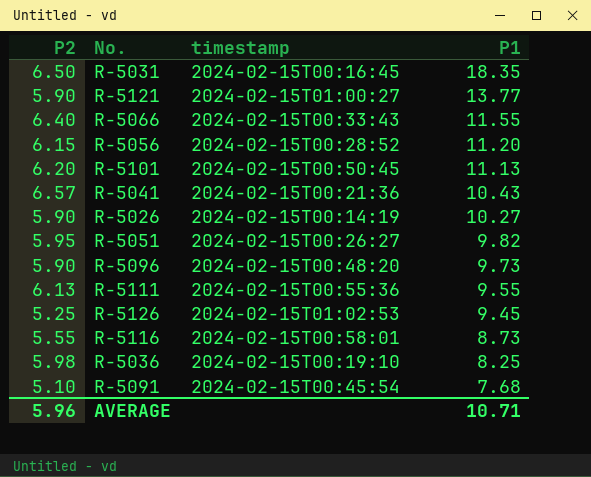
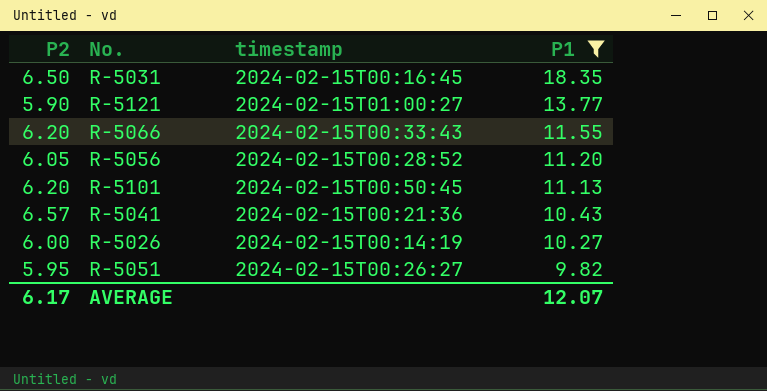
filter: none -> P1 >= 9.82
R-5066 | P2: 6.40 -> 6.20
R-5056 | P2: 6.15 -> 6.05
R-5026 | P2: 5.90 -> 6.00
AVERAGE | P2: 5.96 -> 6.17
AVERAGE | P1: 10.71 -> 12.07

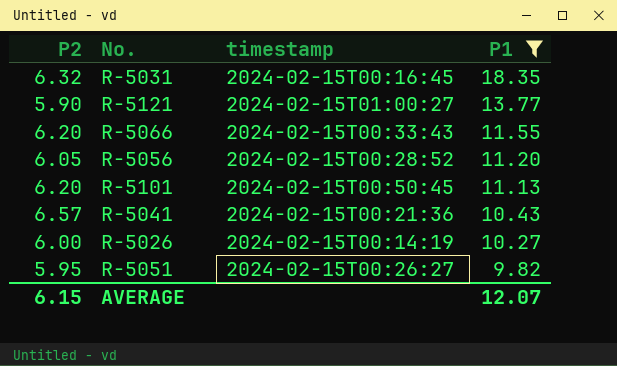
R-5031 | P2: 6.50 -> 6.32
AVERAGE | P2: 6.17 -> 6.15

